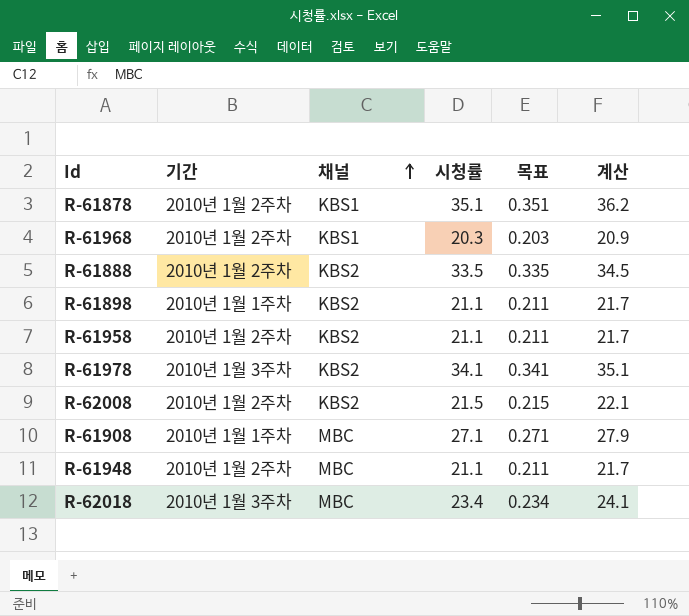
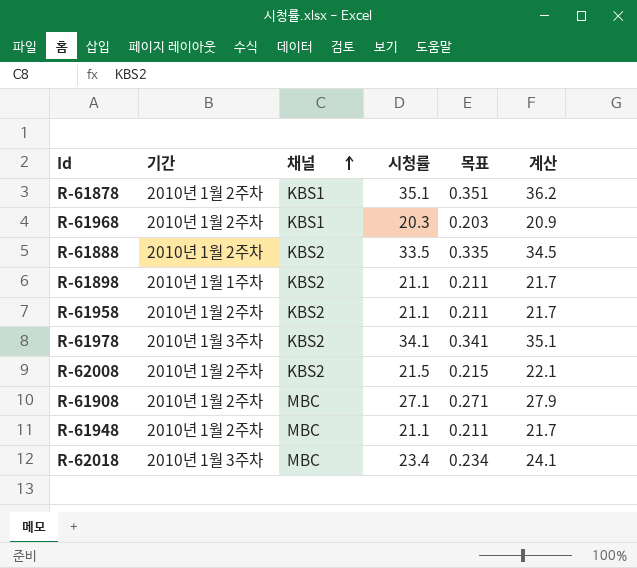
R-61908 | 기간: 2010년 1월 1주차 -> 2010년 1월 2주차

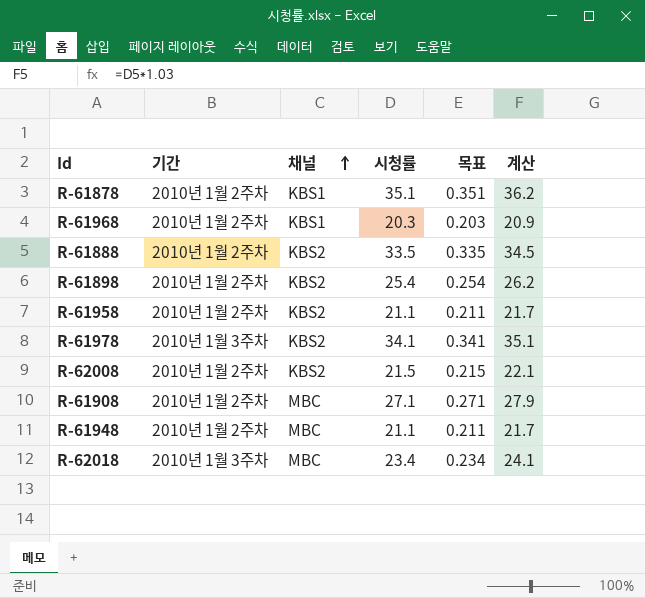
R-61898 | 기간: 2010년 1월 1주차 -> 2010년 1월 2주차
R-61898 | 시청률: 21.1 -> 25.4
R-61898 | 목표: 0.211 -> 0.254
R-61898 | 계산: 21.7 -> 26.2

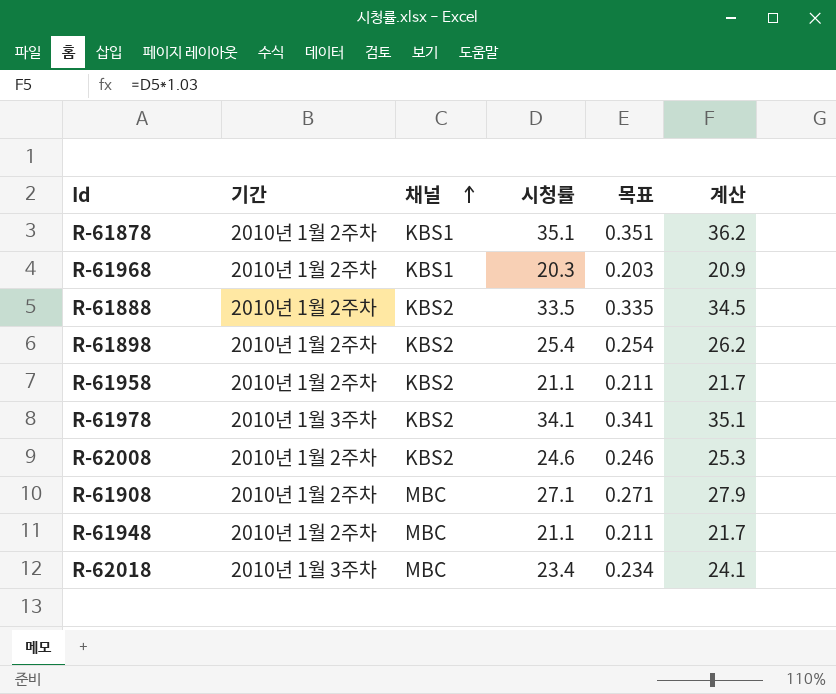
R-62008 | 시청률: 21.5 -> 24.6
R-62008 | 목표: 0.215 -> 0.246
R-62008 | 계산: 22.1 -> 25.3

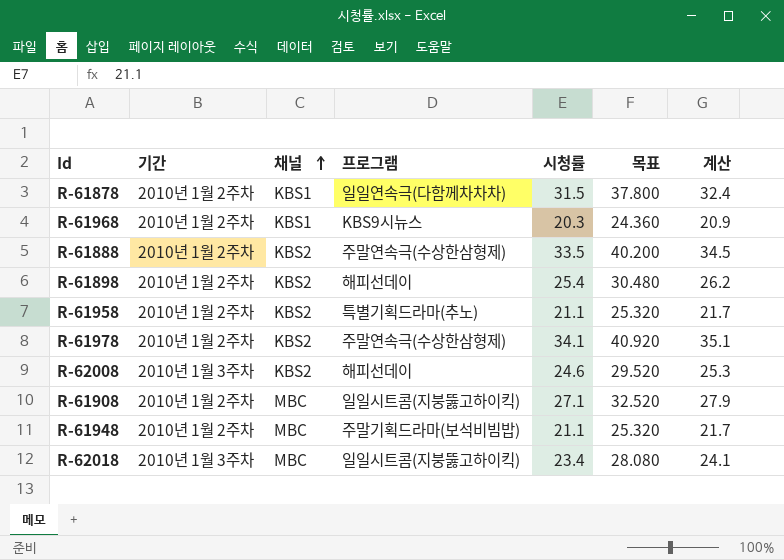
column 프로그램 | position: none -> 4
column 목표 | formula: [시청률] * 0.01 -> [시청률] * 1.2
R-61878 | 시청률: 35.1 -> 31.5
R-61878 | 계산: 36.2 -> 32.4
R-61978 | 기간: 2010년 1월 3주차 -> 2010년 1월 2주차
R-62008 | 기간: 2010년 1월 2주차 -> 2010년 1월 3주차

